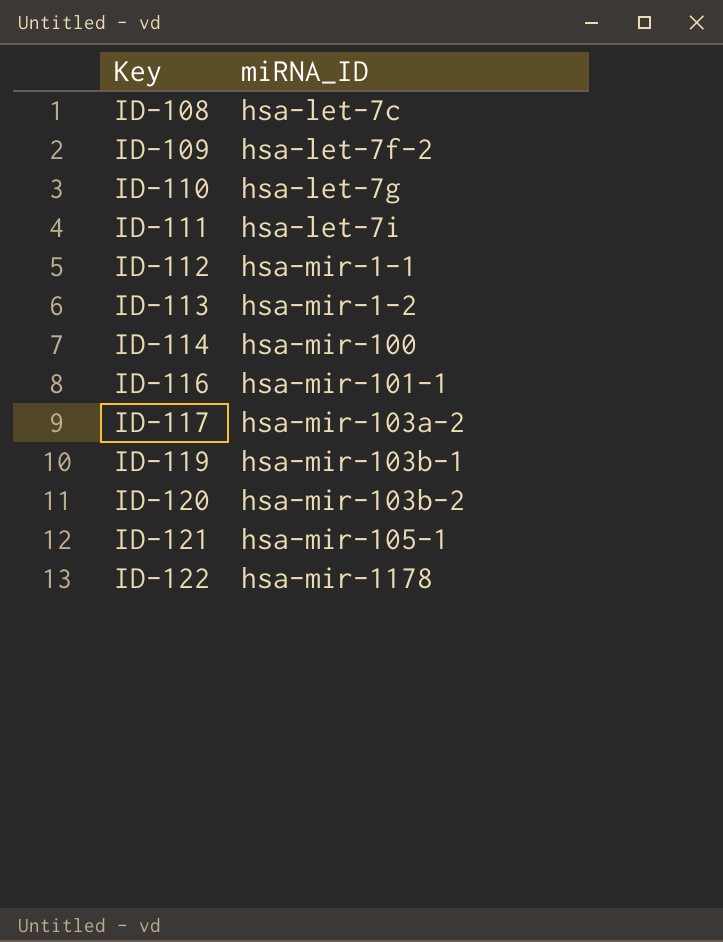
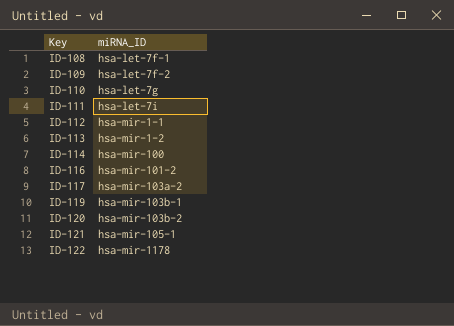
ID-108 | miRNA_ID: hsa-let-7c -> hsa-let-7f-1
ID-116 | miRNA_ID: hsa-mir-101-1 -> hsa-mir-101-2

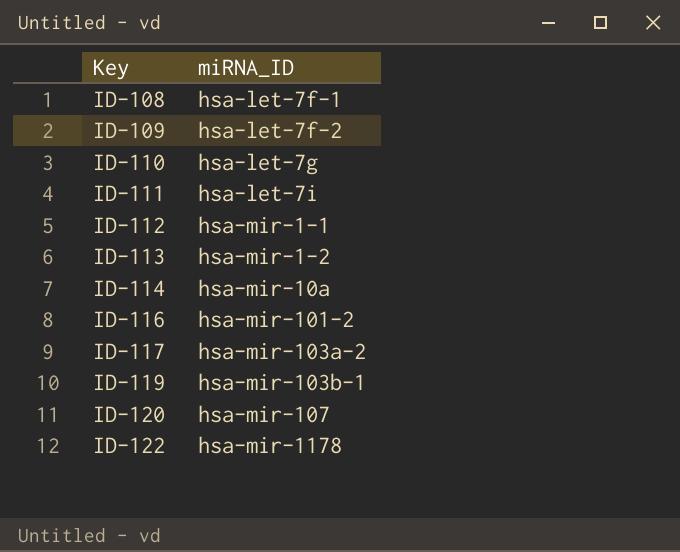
row ID-121: hsa-mir-105-1 -> none
ID-114 | miRNA_ID: hsa-mir-100 -> hsa-mir-10a
ID-120 | miRNA_ID: hsa-mir-103b-2 -> hsa-mir-107

